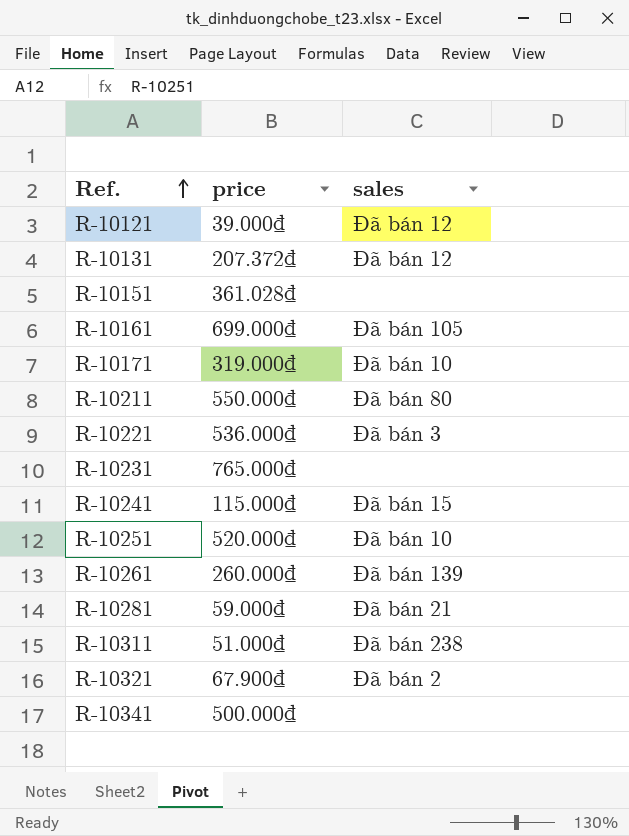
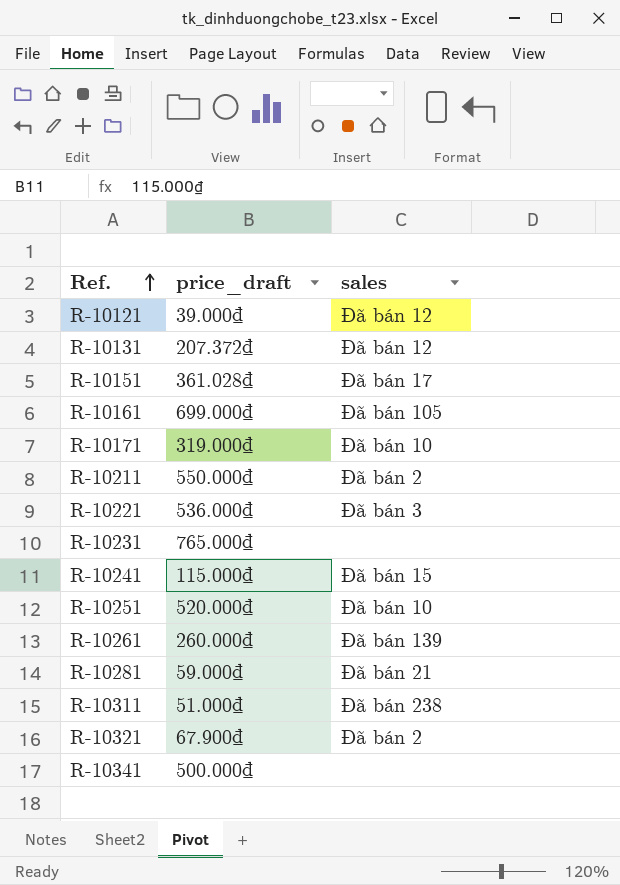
column name: price -> price_draft
R-10151 | sales: none -> Đã bán 17
R-10211 | sales: Đã bán 80 -> Đã bán 2

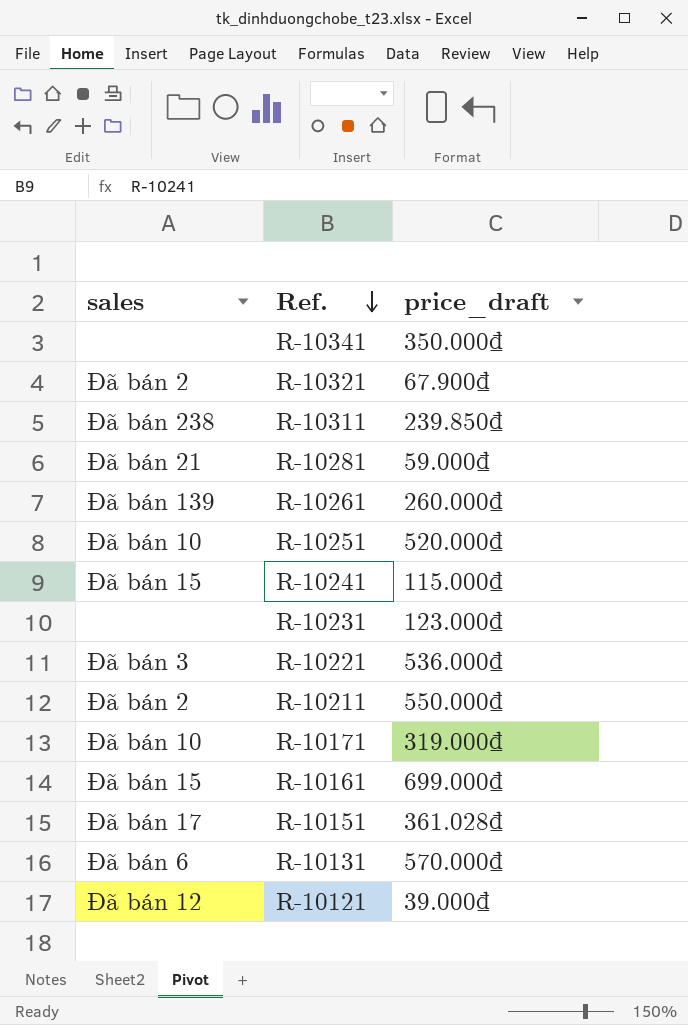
row order: Ref. ascending -> Ref. descending
column sales | position: 3 -> 1
R-10341 | price_draft: 500.000₫ -> 350.000₫
R-10311 | price_draft: 51.000₫ -> 239.850₫
R-10231 | price_draft: 765.000₫ -> 123.000₫
R-10161 | sales: Đã bán 105 -> Đã bán 15
R-10131 | sales: Đã bán 12 -> Đã bán 6
R-10131 | price_draft: 207.372₫ -> 570.000₫

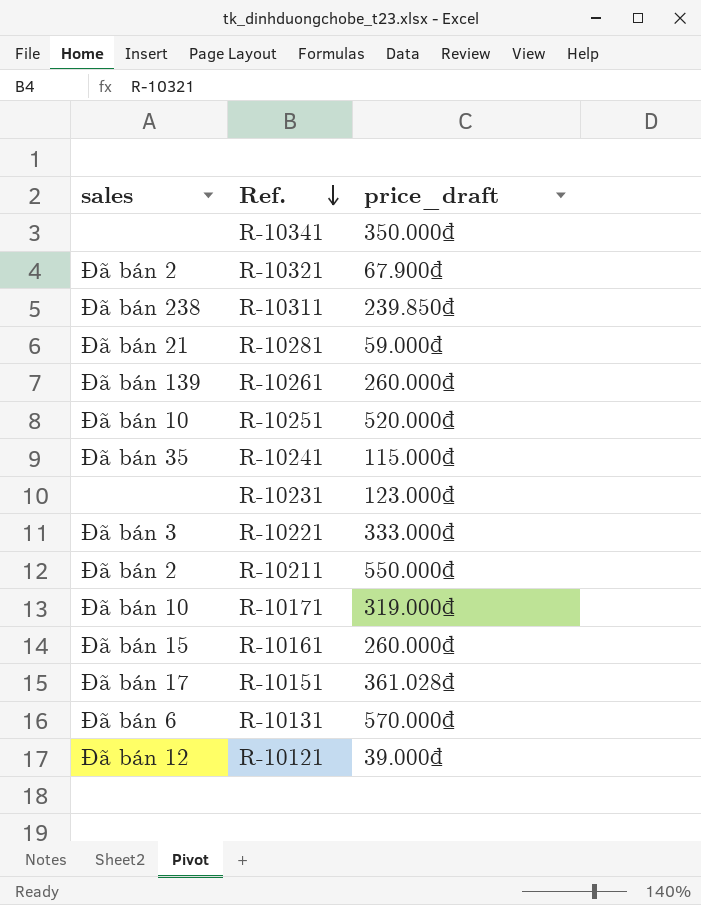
R-10241 | sales: Đã bán 15 -> Đã bán 35
R-10221 | price_draft: 536.000₫ -> 333.000₫
R-10161 | price_draft: 699.000₫ -> 260.000₫

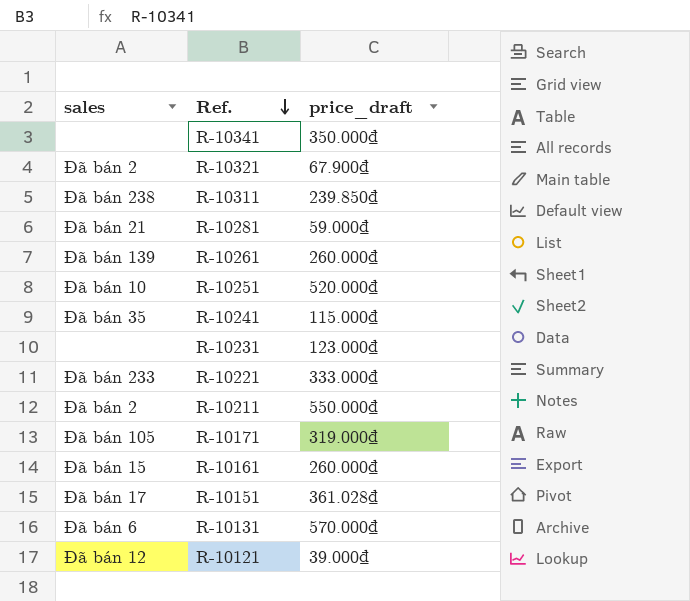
R-10221 | sales: Đã bán 3 -> Đã bán 233
R-10171 | sales: Đã bán 10 -> Đã bán 105

